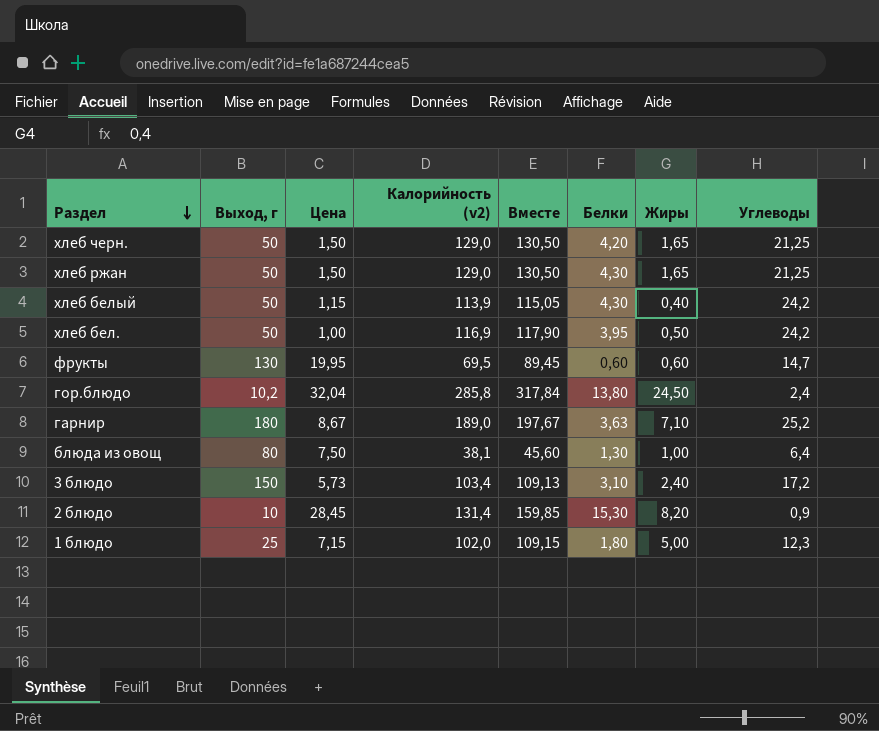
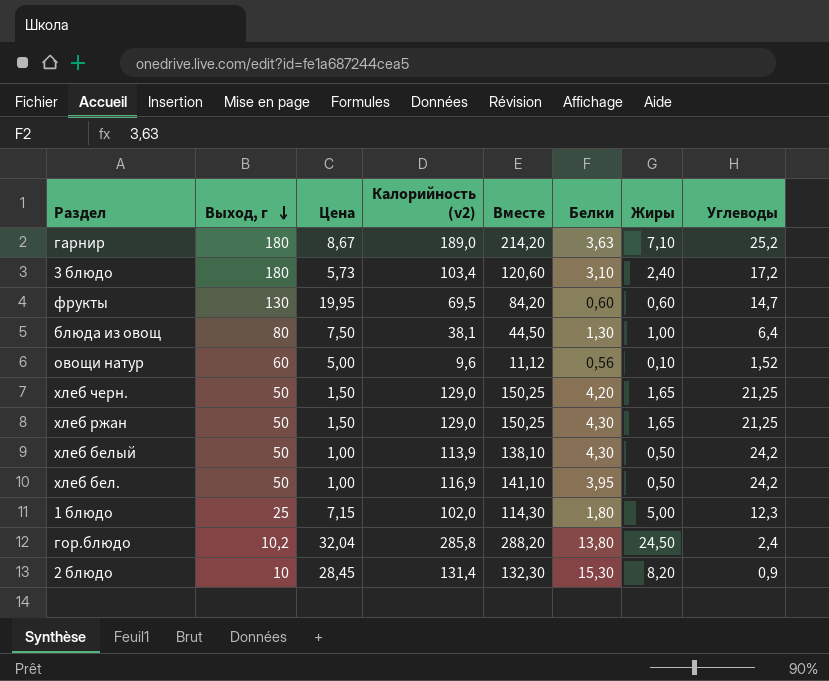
row order: Раздел descending -> Выход, г descending
column Вместе | formula: [Цена] + [Калорийность (v2)] -> [Калорийность (v2)] + [Углеводы]
3 блюдо | Выход, г: 150 -> 180
row овощи натур: none -> 60 | 5,00 | 9,6 | 11,12 | 0,56 | 0,10 | 1,52
хлеб белый | Цена: 1,15 -> 1,00
хлеб белый | Жиры: 0,40 -> 0,50

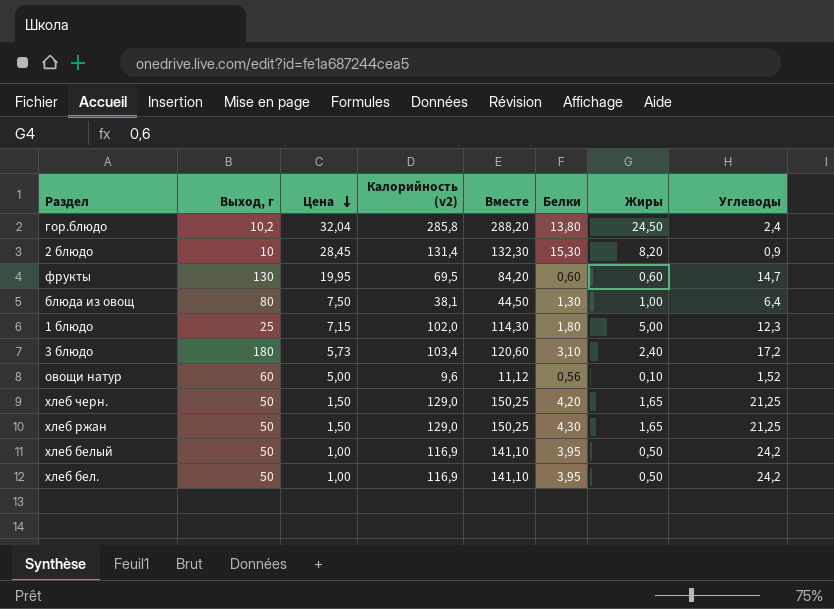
row order: Выход, г descending -> Цена descending
row гарнир: 180 | 8,67 | 189,0 | 214,20 | 3,63 | 7,10 | 25,2 -> none
хлеб белый | Калорийность (v2): 113,9 -> 116,9
хлеб белый | Вместе: 138,10 -> 141,10
хлеб белый | Белки: 4,30 -> 3,95

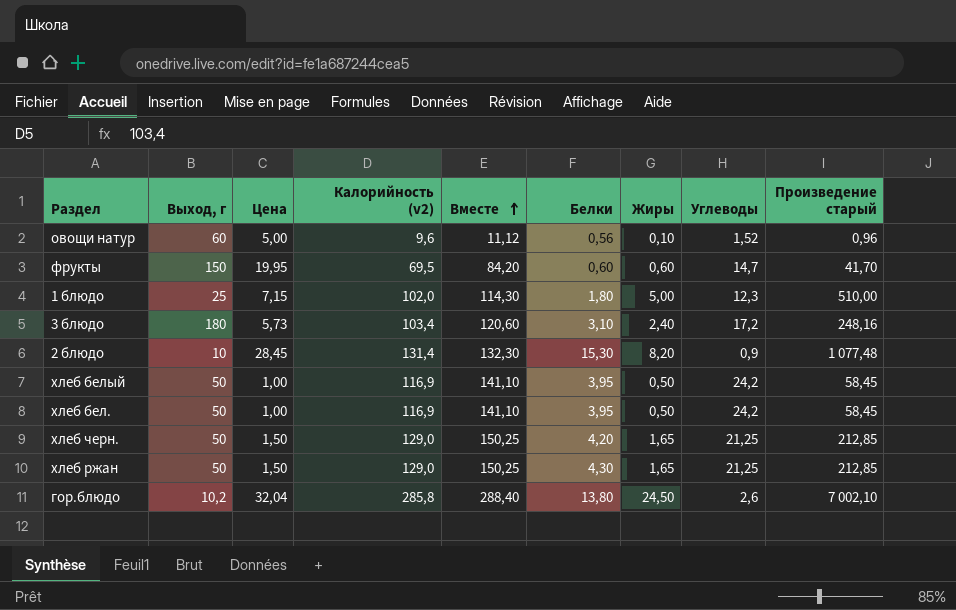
row order: Цена descending -> Вместе ascending
column Произведение старый | formula: none -> [Калорийность (v2)] * [Жиры]
row блюда из овощ: 80 | 7,50 | 38,1 | 44,50 | 1,30 | 1,00 | 6,4 -> none
фрукты | Выход, г: 130 -> 150
гор.блюдо | Вместе: 288,20 -> 288,40
гор.блюдо | Углеводы: 2,4 -> 2,6

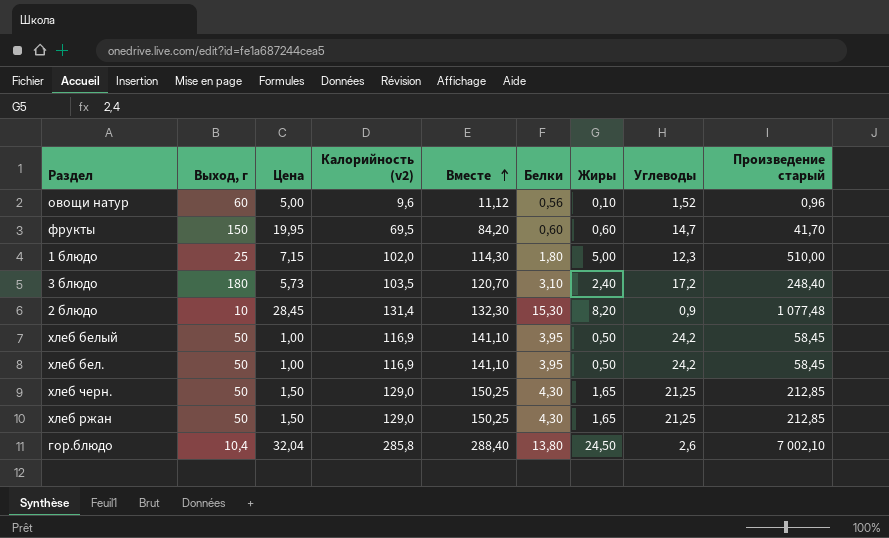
3 блюдо | Калорийность (v2): 103,4 -> 103,5
3 блюдо | Вместе: 120,60 -> 120,70
3 блюдо | Произведение старый: 248,16 -> 248,40
хлеб черн. | Белки: 4,20 -> 4,30
гор.блюдо | Выход, г: 10,2 -> 10,4

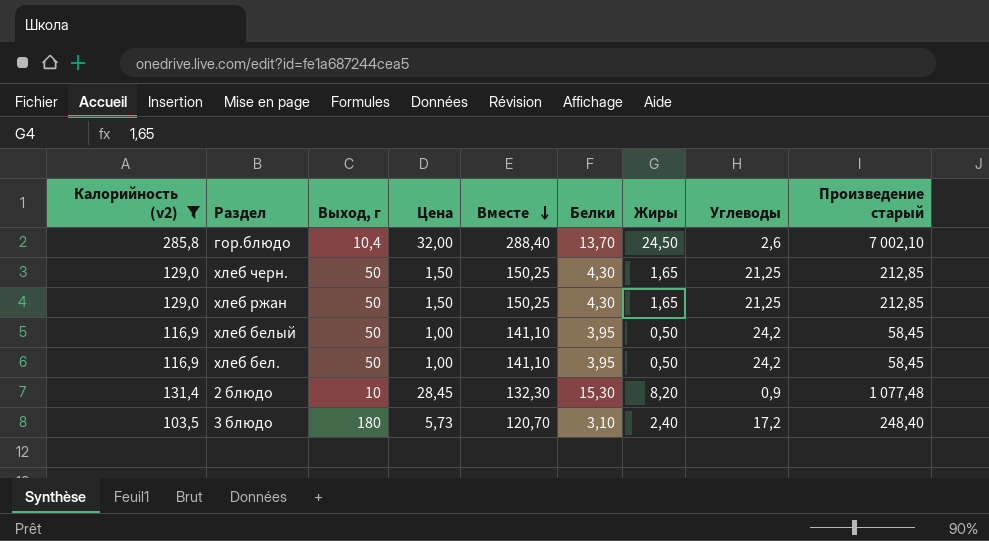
filter: none -> Калорийность (v2) >= 103,5
row order: Вместе ascending -> Вместе descending
column Калорийность (v2) | position: 4 -> 1
гор.блюдо | Цена: 32,04 -> 32,00
гор.блюдо | Белки: 13,80 -> 13,70

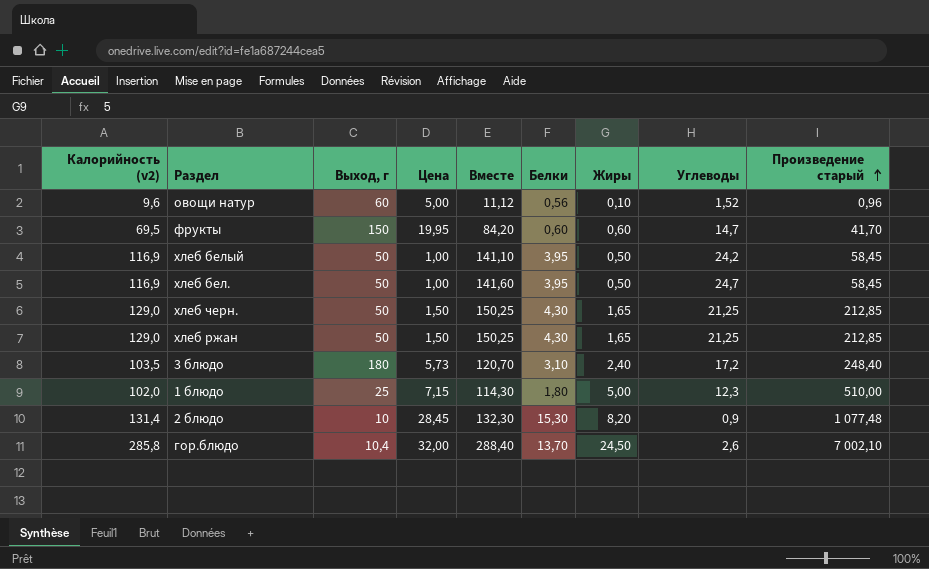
filter: Калорийность (v2) >= 103,5 -> none
row order: Вместе descending -> Произведение старый ascending
хлеб бел. | Вместе: 141,10 -> 141,60
хлеб бел. | Углеводы: 24,2 -> 24,7

